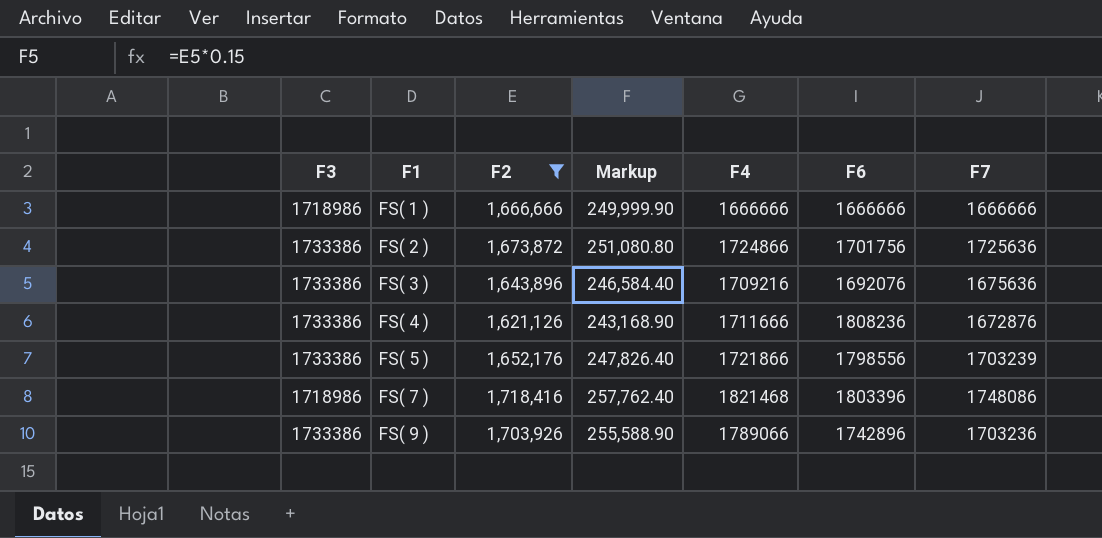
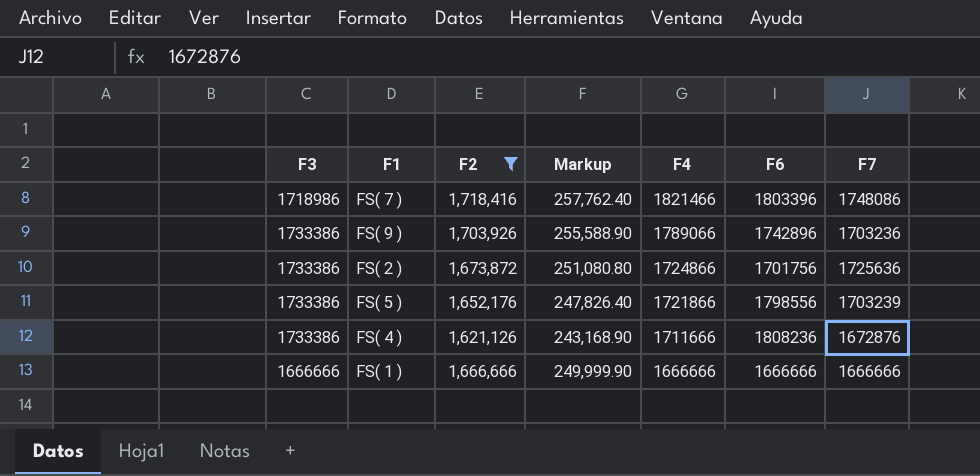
row order: F1 ascending -> F4 descending
row FS( 3 ): 1733386 | 1,643,896 | 246,584.40 | 1709216 | 1692076 | 1675636 -> none
FS( 7 ) | F4: 1821468 -> 1821466
FS( 1 ) | F3: 1718986 -> 1666666

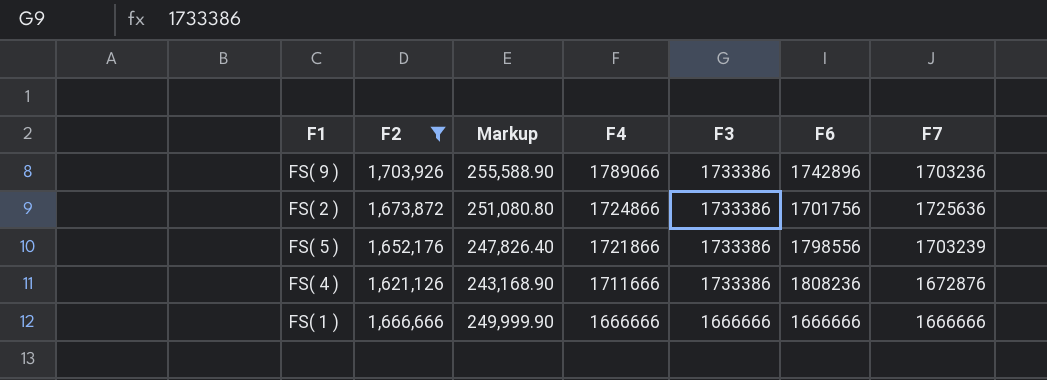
column F3 | position: 1 -> 5
row FS( 7 ): 1718986 | 1,718,416 | 257,762.40 | 1821466 | 1803396 | 1748086 -> none

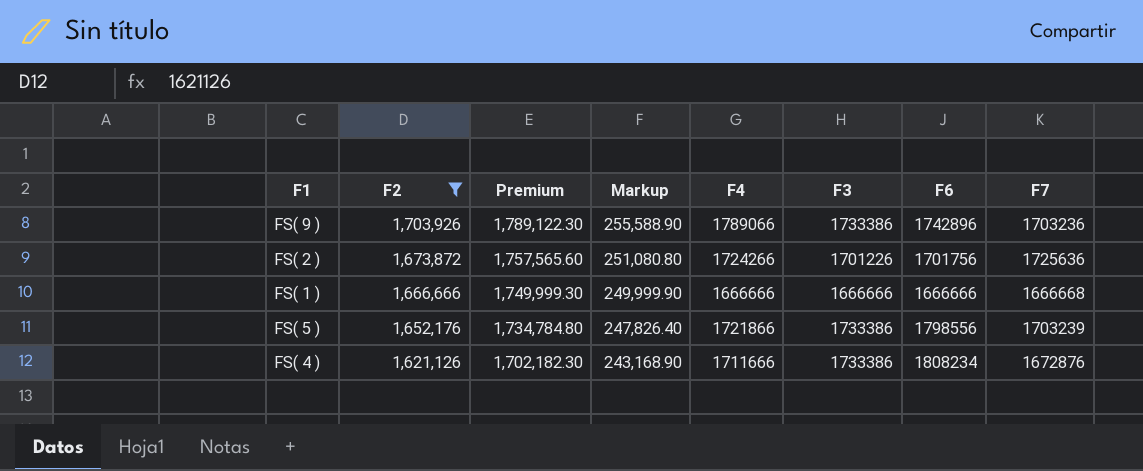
row order: F4 descending -> F2 descending
column Premium | formula: none -> [F2] * 1.05
FS( 2 ) | F4: 1724866 -> 1724266
FS( 2 ) | F3: 1733386 -> 1701226
FS( 1 ) | F7: 1666666 -> 1666668
FS( 4 ) | F6: 1808236 -> 1808234

